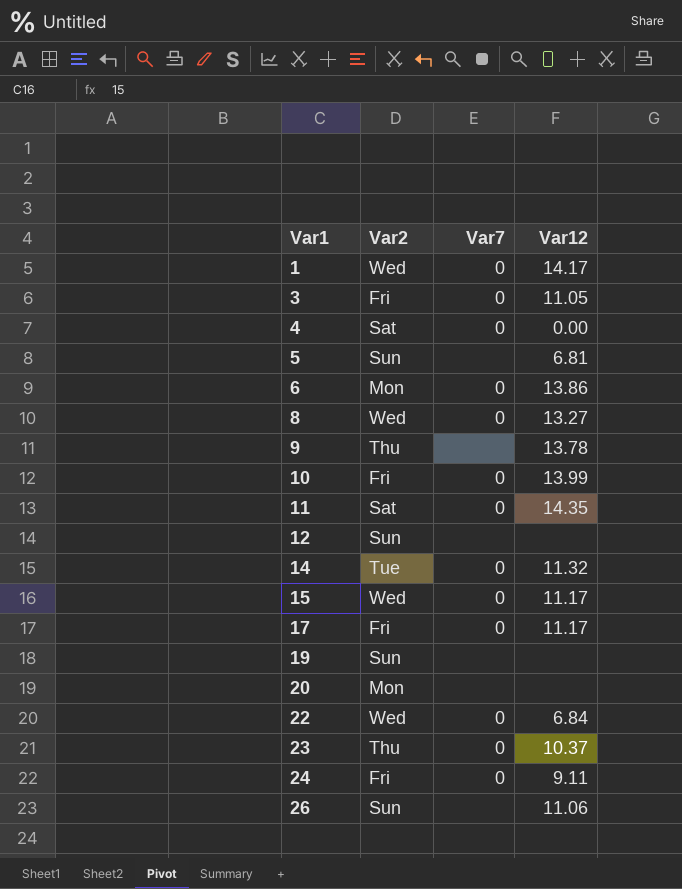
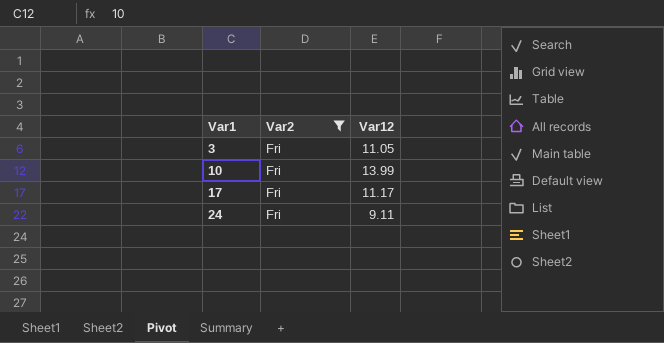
filter: none -> Var2 = Fri
column Var7 | position: 3 -> none

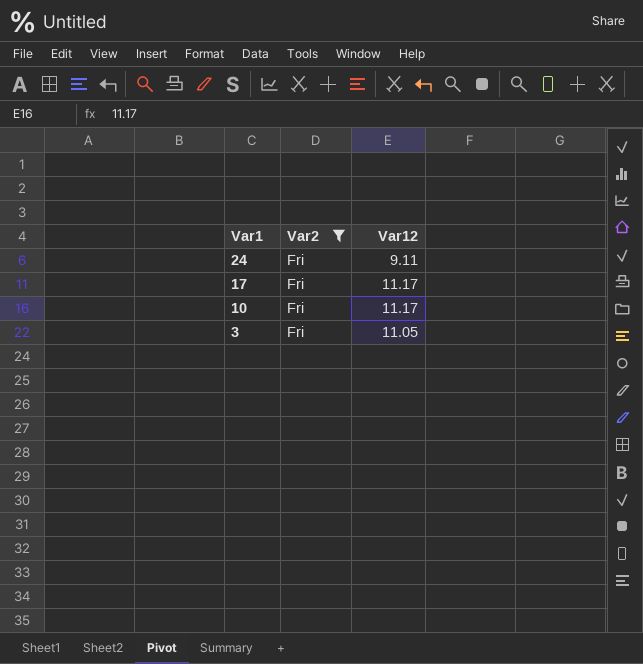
row order: Var1 ascending -> Var1 descending
10 | Var12: 13.99 -> 11.17

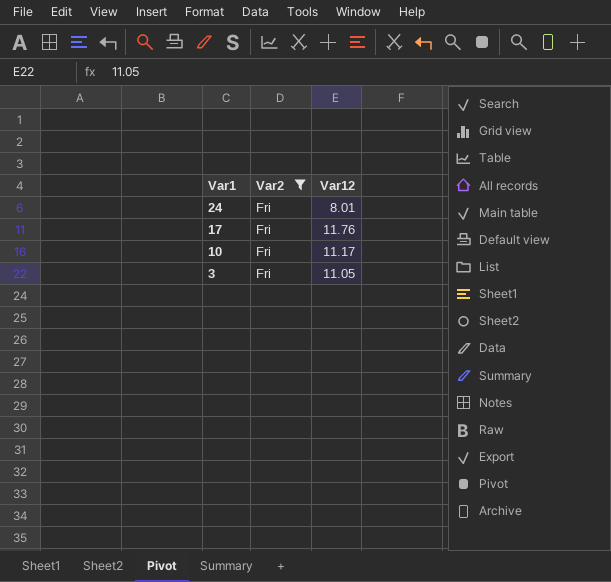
24 | Var12: 9.11 -> 8.01
17 | Var12: 11.17 -> 11.76

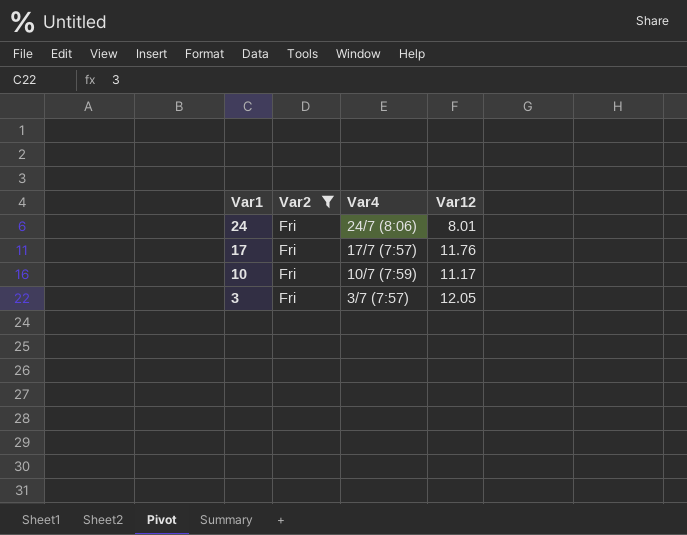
column Var4 | position: none -> 3
3 | Var12: 11.05 -> 12.05

